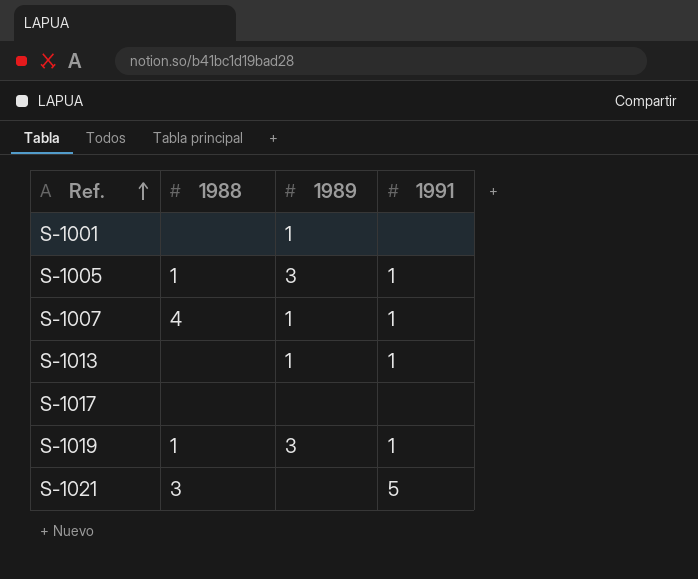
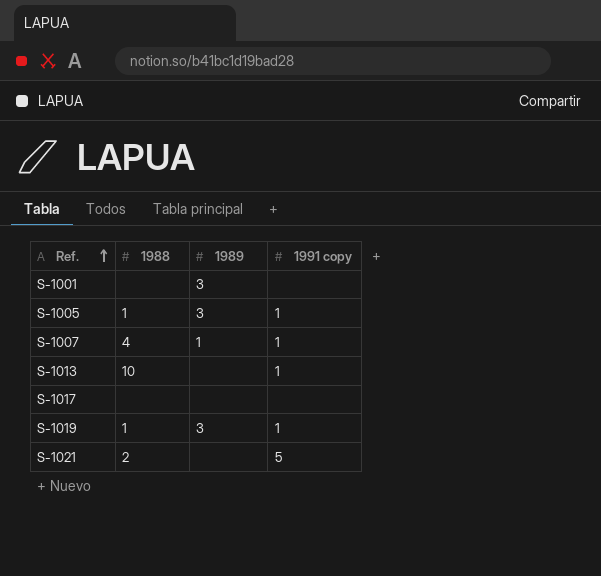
column name: 1991 -> 1991 copy
S-1001 | 1989: 1 -> 3
S-1013 | 1988: none -> 10
S-1013 | 1989: 1 -> none
S-1021 | 1988: 3 -> 2

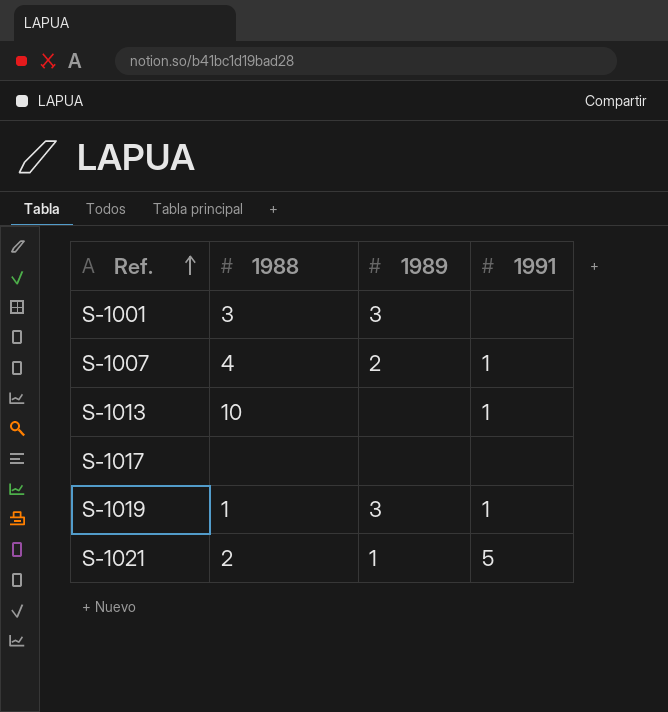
column name: 1991 copy -> 1991
row S-1005: 1 | 3 | 1 -> none
S-1001 | 1988: none -> 3
S-1007 | 1989: 1 -> 2
S-1021 | 1989: none -> 1

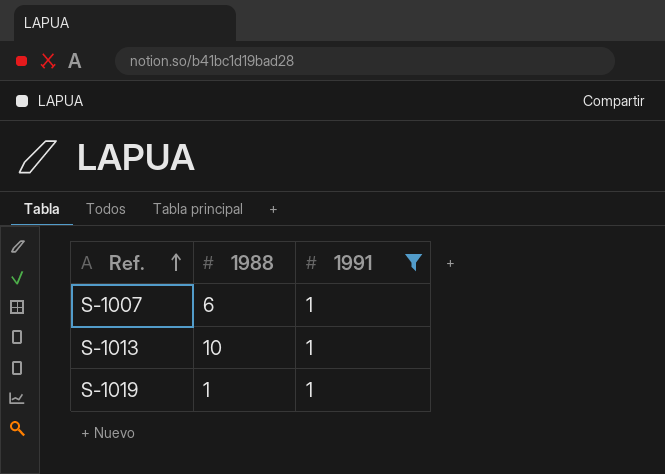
filter: none -> 1991 = 1
column 1989 | position: 3 -> none
S-1007 | 1988: 4 -> 6

